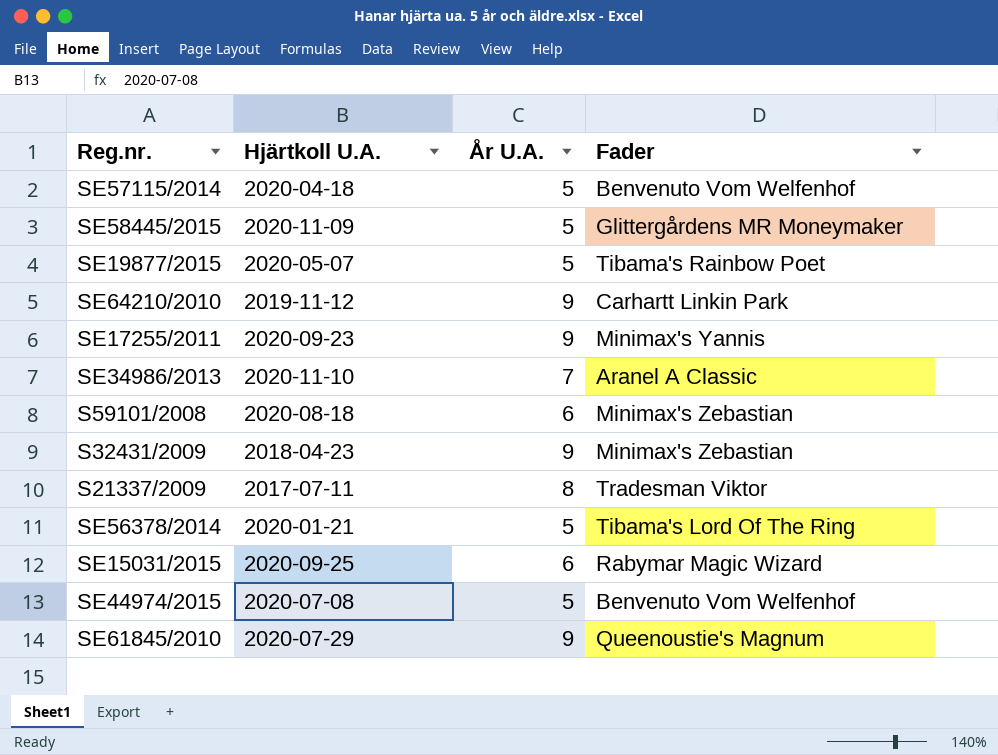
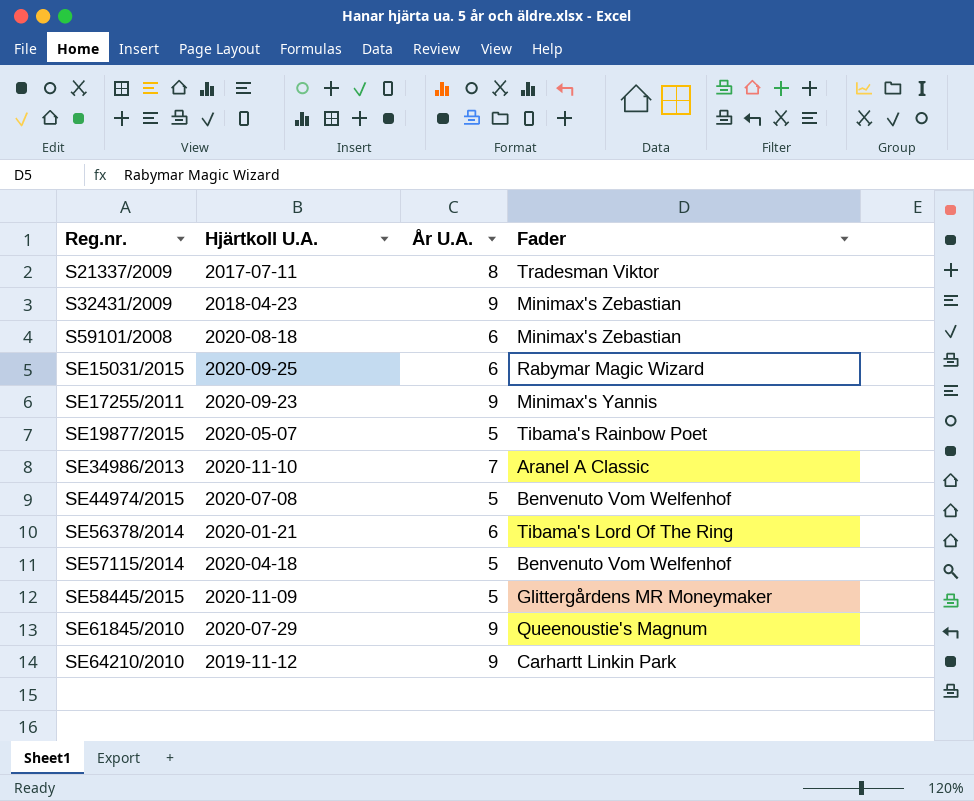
row order: none -> Reg.nr. ascending
SE56378/2014 | År U.A.: 5 -> 6

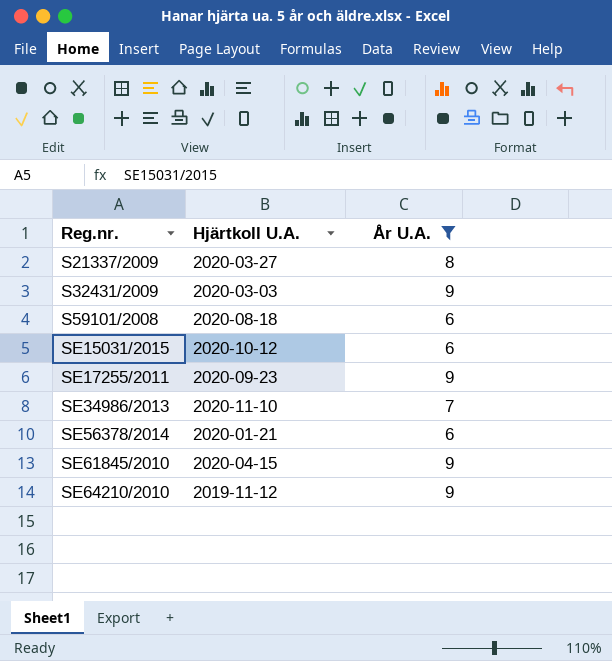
filter: none -> År U.A. != 5
column Fader | position: 4 -> none
S21337/2009 | Hjärtkoll U.A.: 2017-07-11 -> 2020-03-27
S32431/2009 | Hjärtkoll U.A.: 2018-04-23 -> 2020-03-03
SE15031/2015 | Hjärtkoll U.A.: 2020-09-25 -> 2020-10-12
SE61845/2010 | Hjärtkoll U.A.: 2020-07-29 -> 2020-04-15

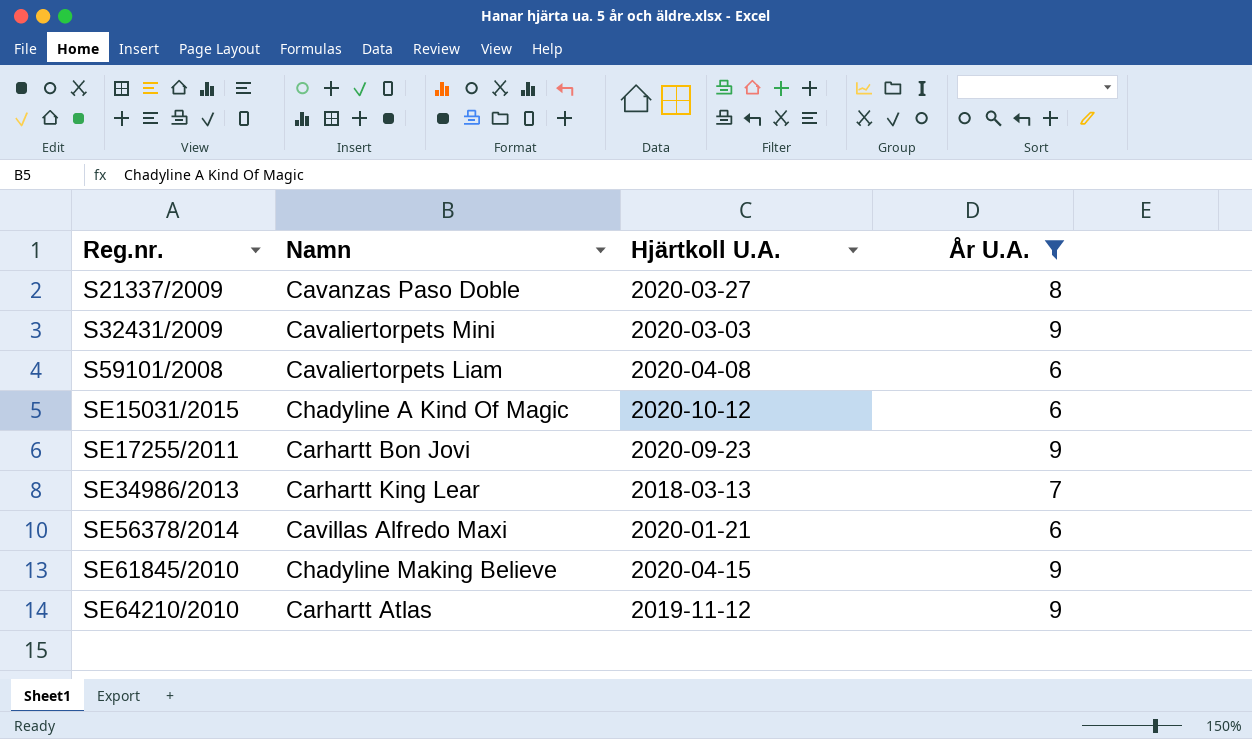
column Namn | position: none -> 2
S59101/2008 | Hjärtkoll U.A.: 2020-08-18 -> 2020-04-08
SE34986/2013 | Hjärtkoll U.A.: 2020-11-10 -> 2018-03-13

